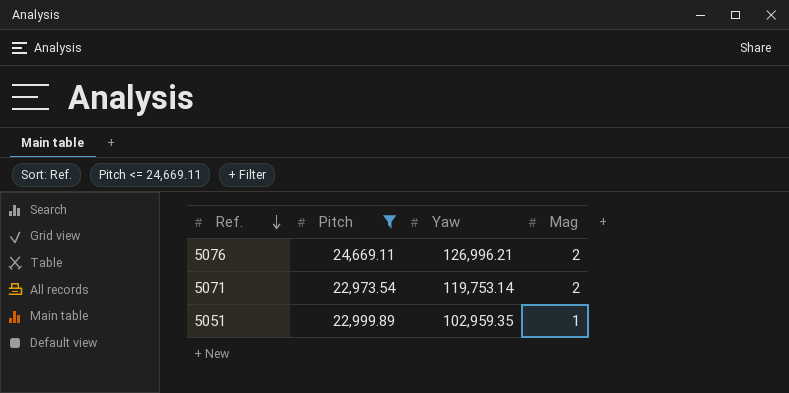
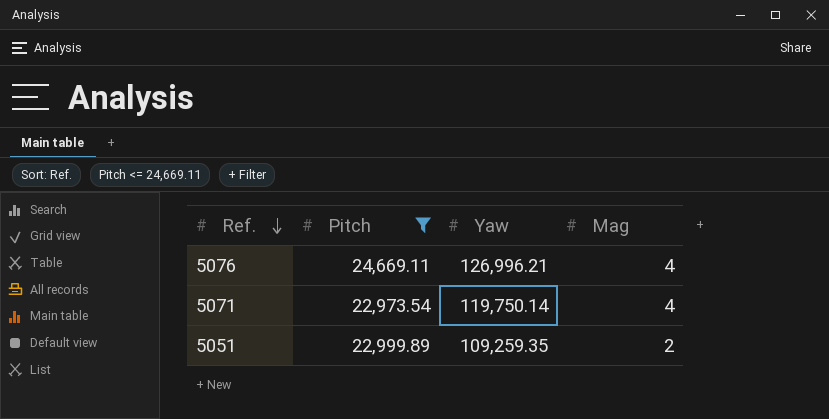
5076 | Mag: 2 -> 4
5071 | Yaw: 119,753.14 -> 119,750.14
5071 | Mag: 2 -> 4
5051 | Yaw: 102,959.35 -> 109,259.35
5051 | Mag: 1 -> 2

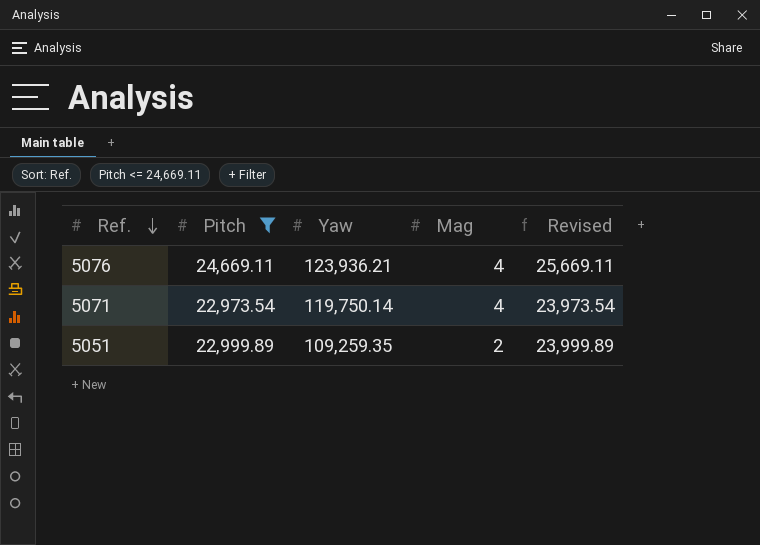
column Revised | formula: none -> [Pitch] + 1000
5076 | Yaw: 126,996.21 -> 123,936.21

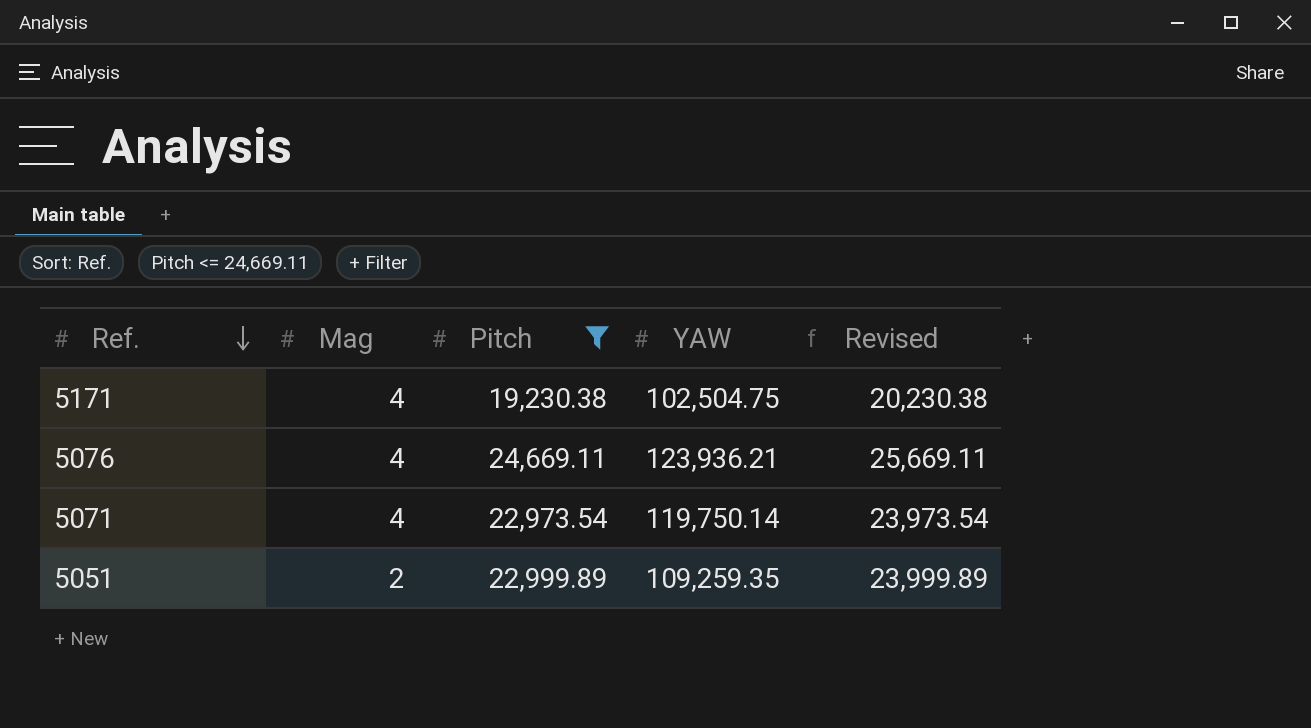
column Mag | position: 4 -> 2
column name: Yaw -> YAW
row 5171: none -> 4 | 19,230.38 | 102,504.75 | 20,230.38

